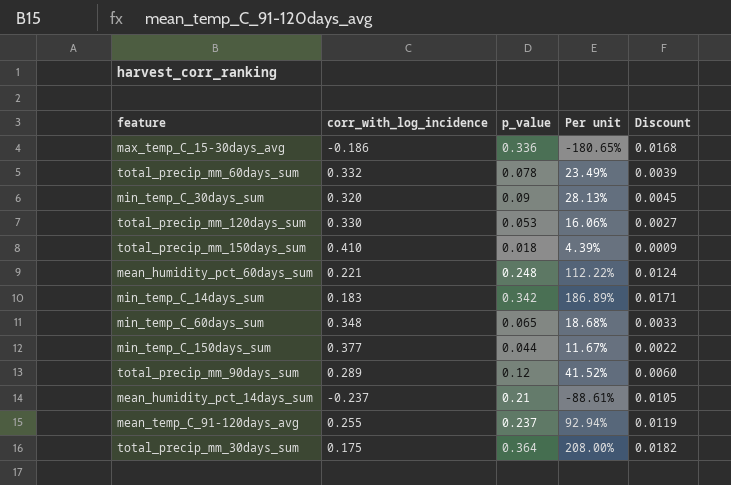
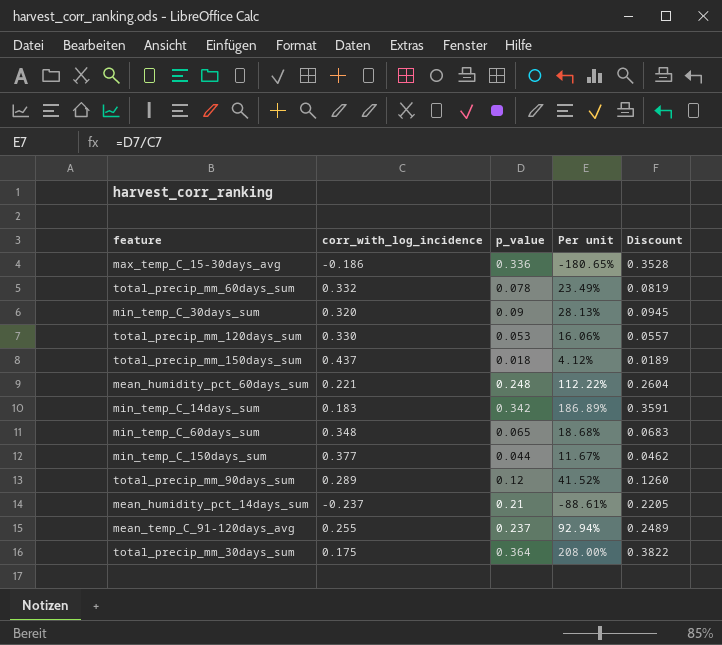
column Discount | formula: [p_value] * 0.05 -> [p_value] * 1.05
total_precip_mm_150days_sum | corr_with_log_incidence: 0.410 -> 0.437
total_precip_mm_150days_sum | Per unit: 4.39% -> 4.12%

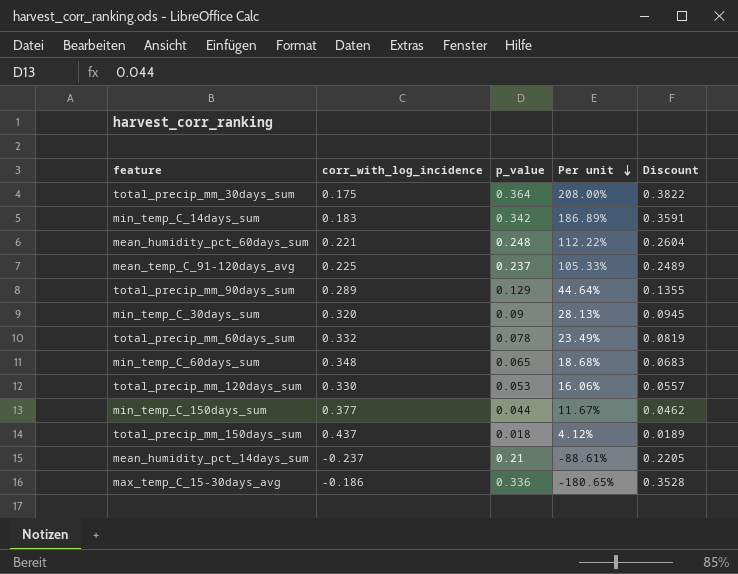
row order: none -> Per unit descending
mean_temp_C_91-120days_avg | corr_with_log_incidence: 0.255 -> 0.225
mean_temp_C_91-120days_avg | Per unit: 92.94% -> 105.33%
total_precip_mm_90days_sum | p_value: 0.12 -> 0.129
total_precip_mm_90days_sum | Per unit: 41.52% -> 44.64%
total_precip_mm_90days_sum | Discount: 0.1260 -> 0.1355

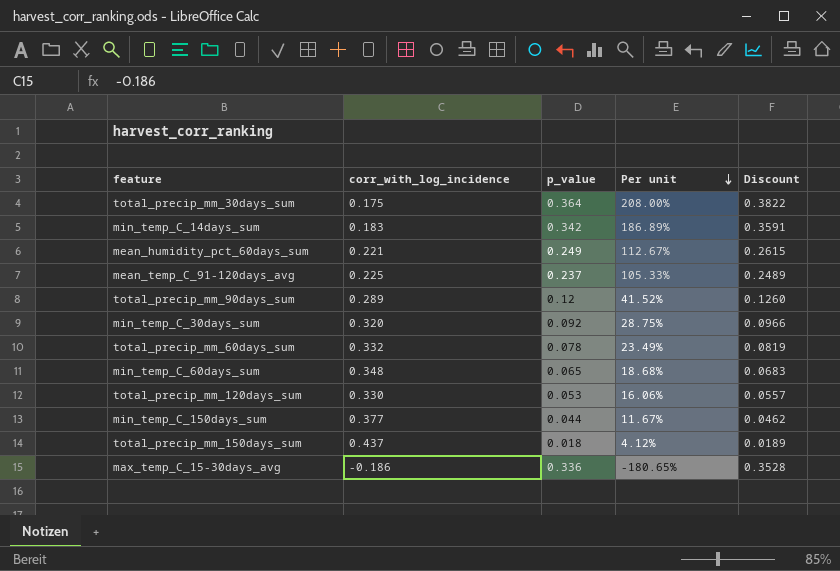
row mean_humidity_pct_14days_sum: -0.237 | 0.21 | -88.61% | 0.2205 -> none
mean_humidity_pct_60days_sum | p_value: 0.248 -> 0.249
mean_humidity_pct_60days_sum | Per unit: 112.22% -> 112.67%
mean_humidity_pct_60days_sum | Discount: 0.2604 -> 0.2615
total_precip_mm_90days_sum | p_value: 0.129 -> 0.12
total_precip_mm_90days_sum | Per unit: 44.64% -> 41.52%
total_precip_mm_90days_sum | Discount: 0.1355 -> 0.1260
min_temp_C_30days_sum | p_value: 0.09 -> 0.092
min_temp_C_30days_sum | Per unit: 28.13% -> 28.75%
min_temp_C_30days_sum | Discount: 0.0945 -> 0.0966

